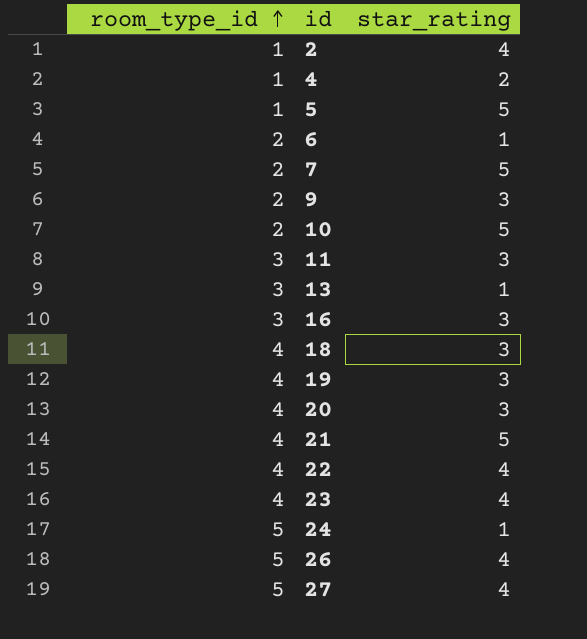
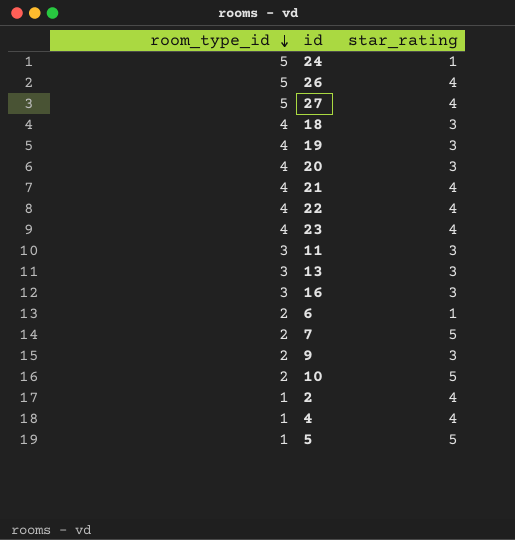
row order: room_type_id ascending -> room_type_id descending
21 | star_rating: 5 -> 4
13 | star_rating: 1 -> 3
4 | star_rating: 2 -> 4

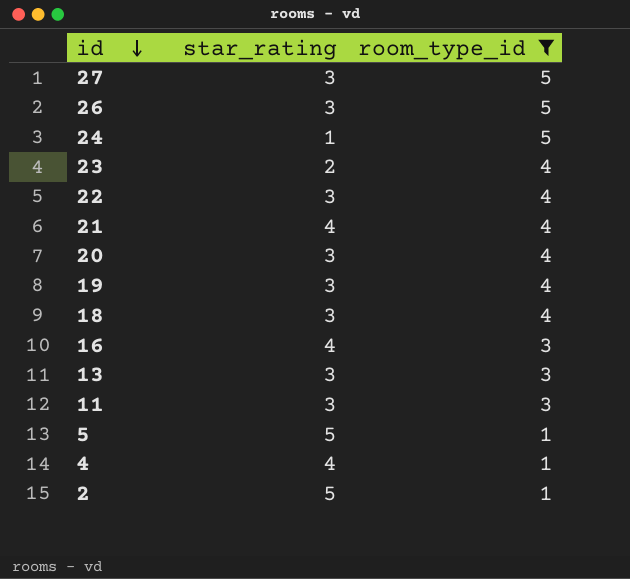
filter: none -> room_type_id != 2
row order: room_type_id descending -> id descending
column room_type_id | position: 1 -> 3
27 | star_rating: 4 -> 3
26 | star_rating: 4 -> 3
23 | star_rating: 4 -> 2
22 | star_rating: 4 -> 3
16 | star_rating: 3 -> 4
2 | star_rating: 4 -> 5

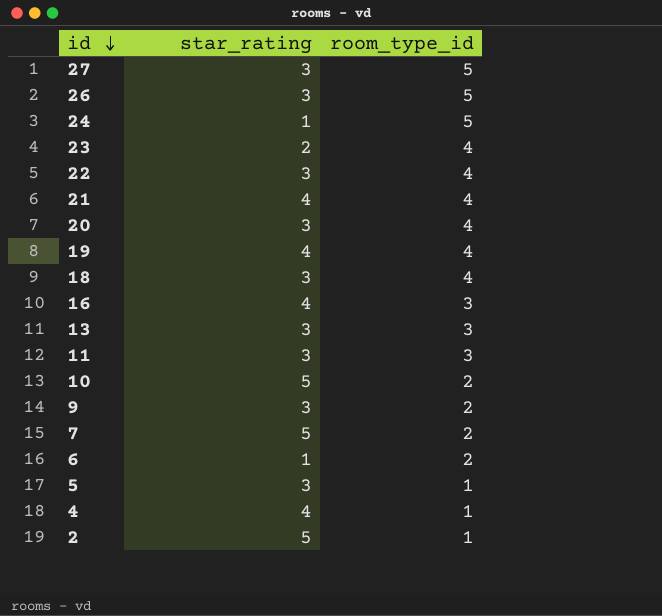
filter: room_type_id != 2 -> none
19 | star_rating: 3 -> 4
5 | star_rating: 5 -> 3

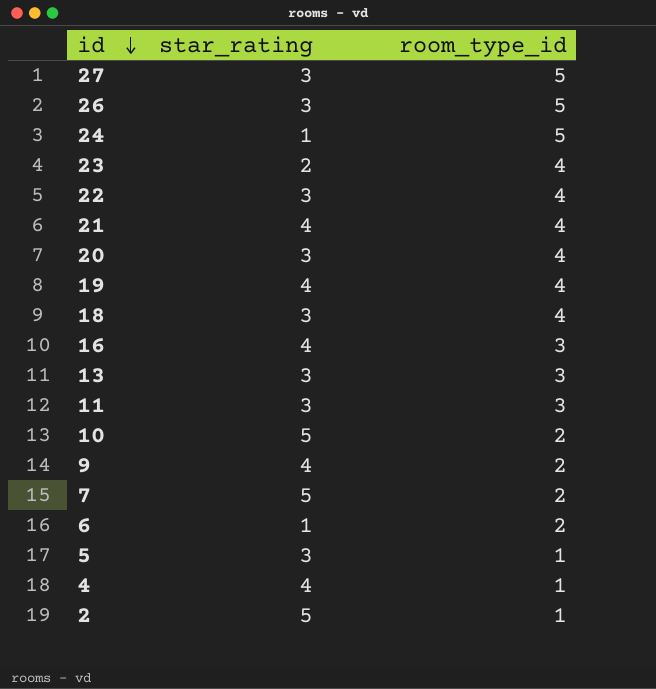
9 | star_rating: 3 -> 4

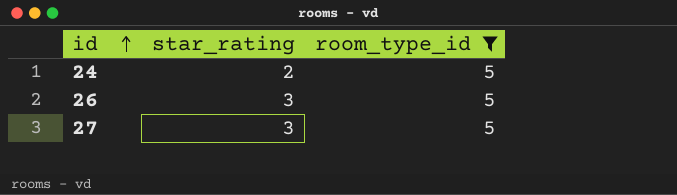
filter: none -> room_type_id = 5
row order: id descending -> id ascending
24 | star_rating: 1 -> 2

